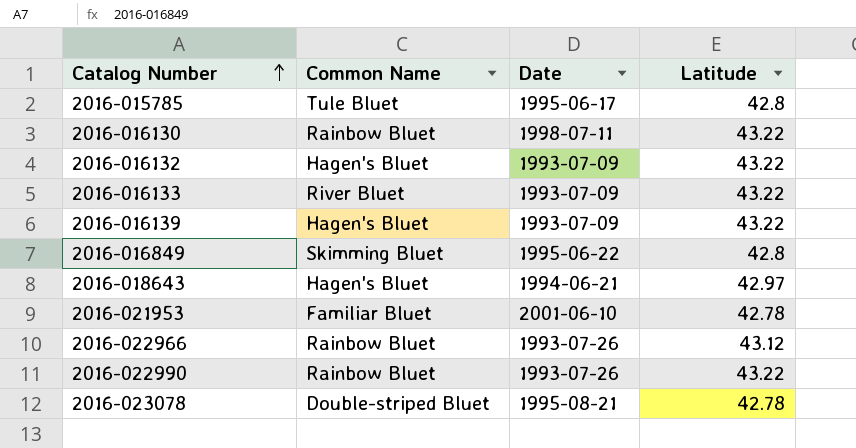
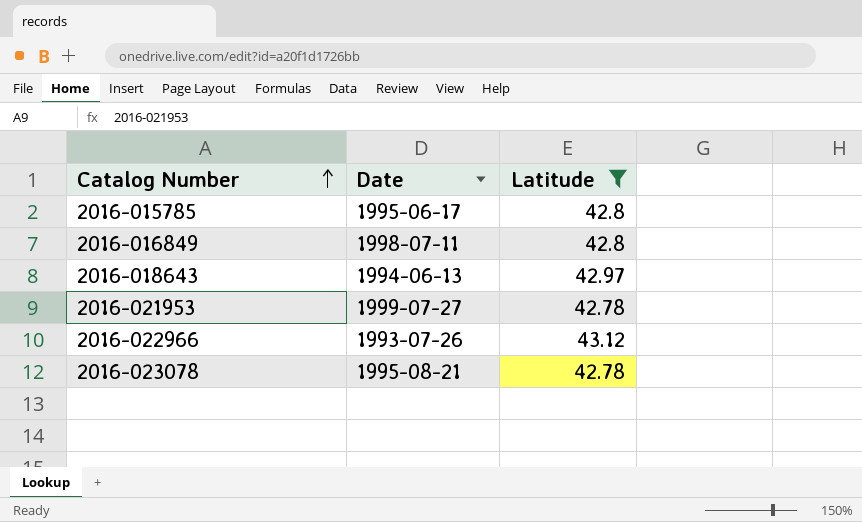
filter: none -> Latitude != 43.22
column Common Name | position: 2 -> none
2016-016849 | Date: 1995-06-22 -> 1998-07-11
2016-018643 | Date: 1994-06-21 -> 1994-06-13
2016-021953 | Date: 2001-06-10 -> 1999-07-27

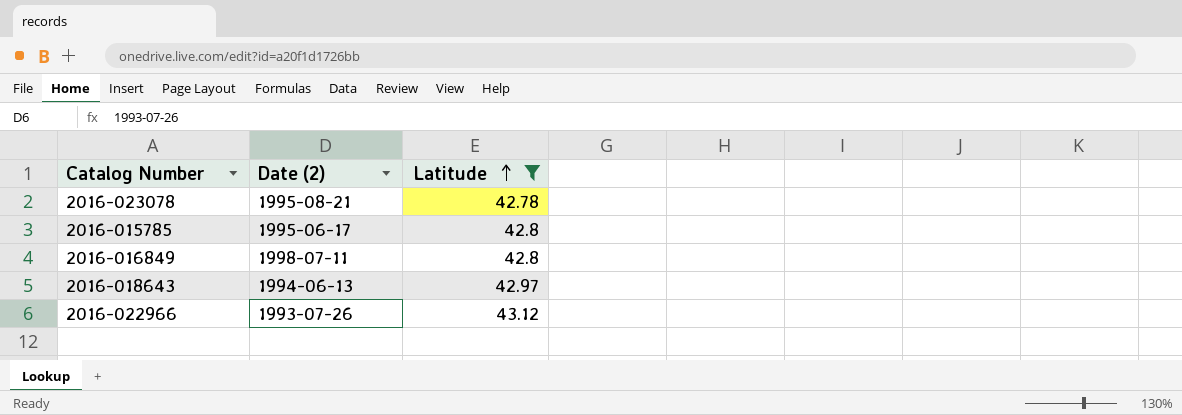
row order: Catalog Number ascending -> Latitude ascending
column name: Date -> Date (2)
row 2016-021953: 1999-07-27 | 42.78 -> none

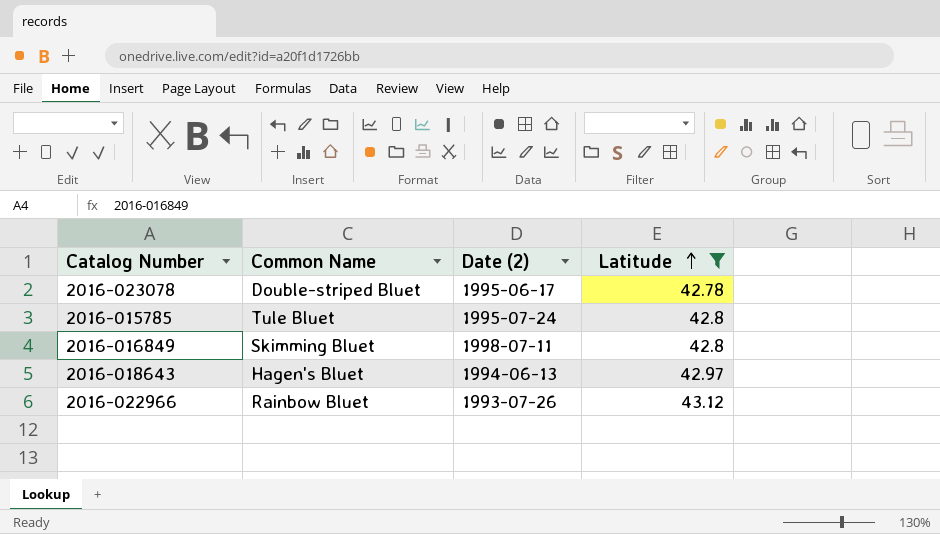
column Common Name | position: none -> 2
2016-023078 | Date (2): 1995-08-21 -> 1995-06-17
2016-015785 | Date (2): 1995-06-17 -> 1995-07-24

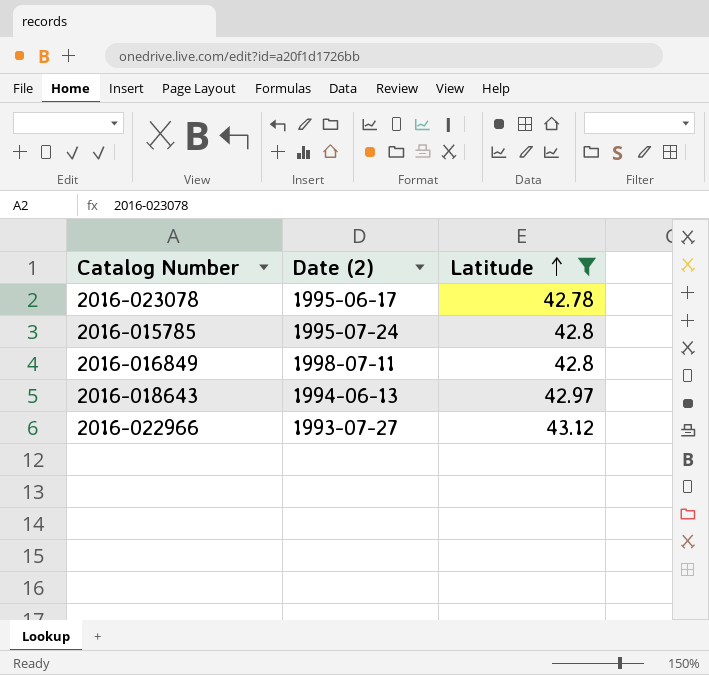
column Common Name | position: 2 -> none
2016-022966 | Date (2): 1993-07-26 -> 1993-07-27

